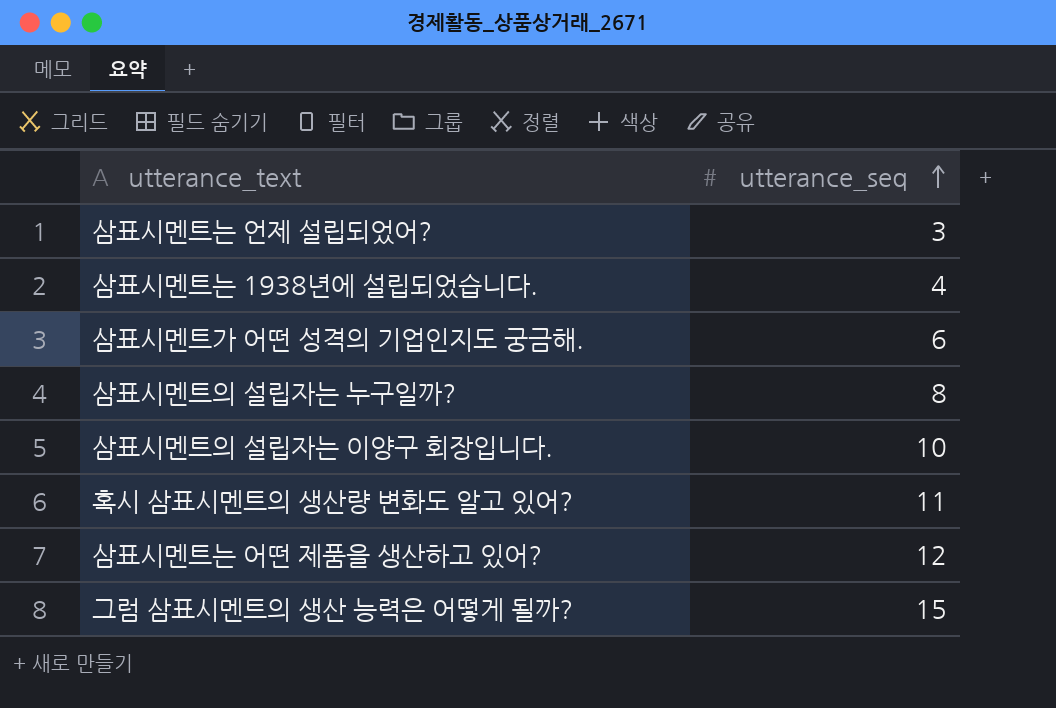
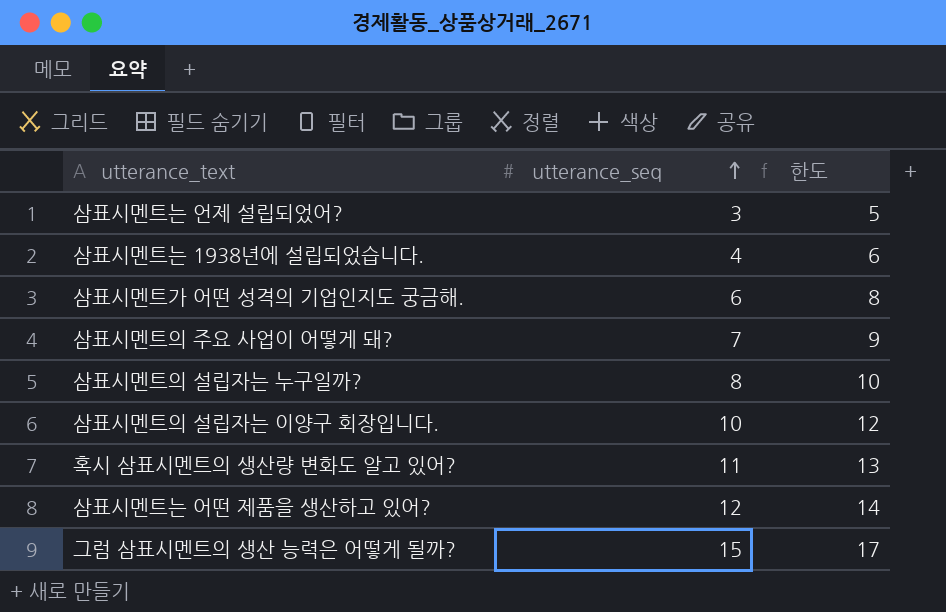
column 한도 | formula: none -> [utterance_seq] + 2
row 삼표시멘트의 주요 사업이 어떻게 돼?: none -> 7 | 9

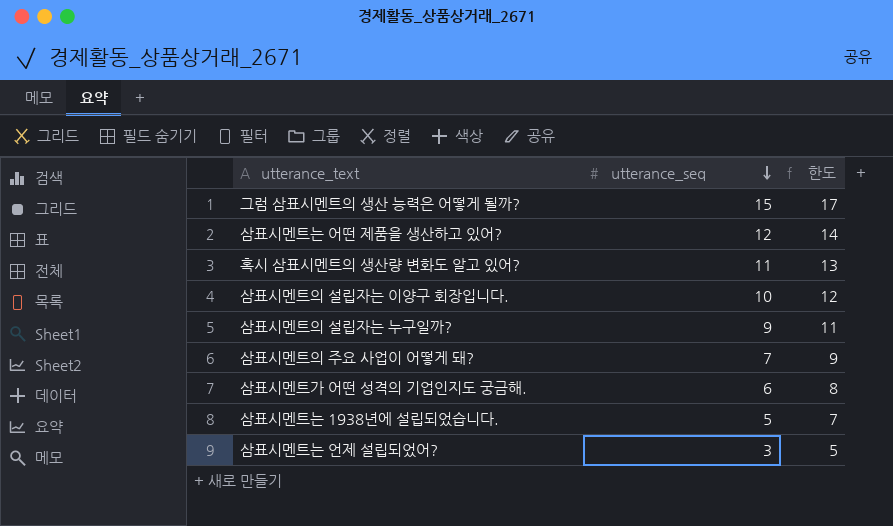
row order: utterance_seq ascending -> utterance_seq descending
삼표시멘트의 설립자는 누구일까? | utterance_seq: 8 -> 9
삼표시멘트의 설립자는 누구일까? | 한도: 10 -> 11
삼표시멘트는 1938년에 설립되었습니다. | utterance_seq: 4 -> 5
삼표시멘트는 1938년에 설립되었습니다. | 한도: 6 -> 7

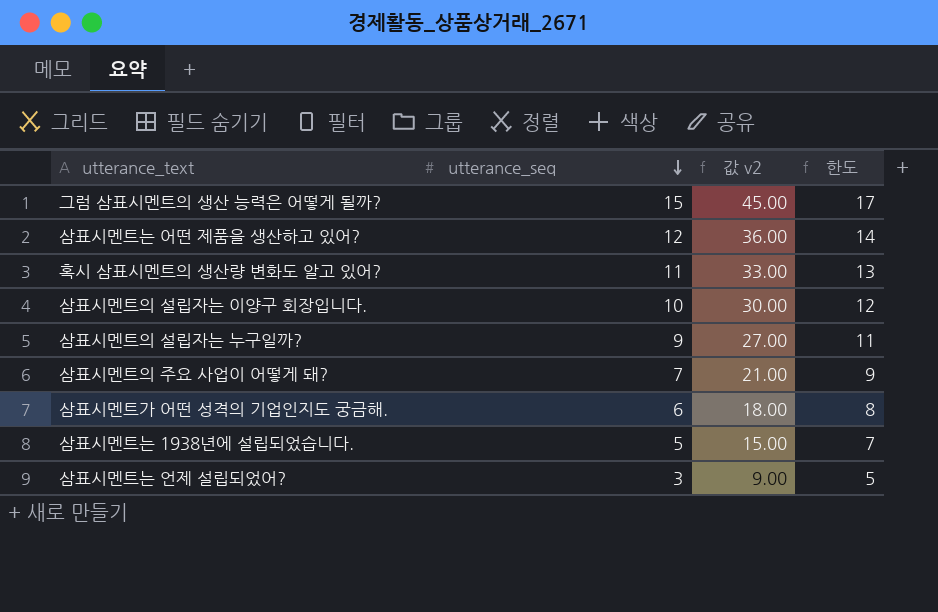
column 값 v2 | formula: none -> [utterance_seq] * 3

